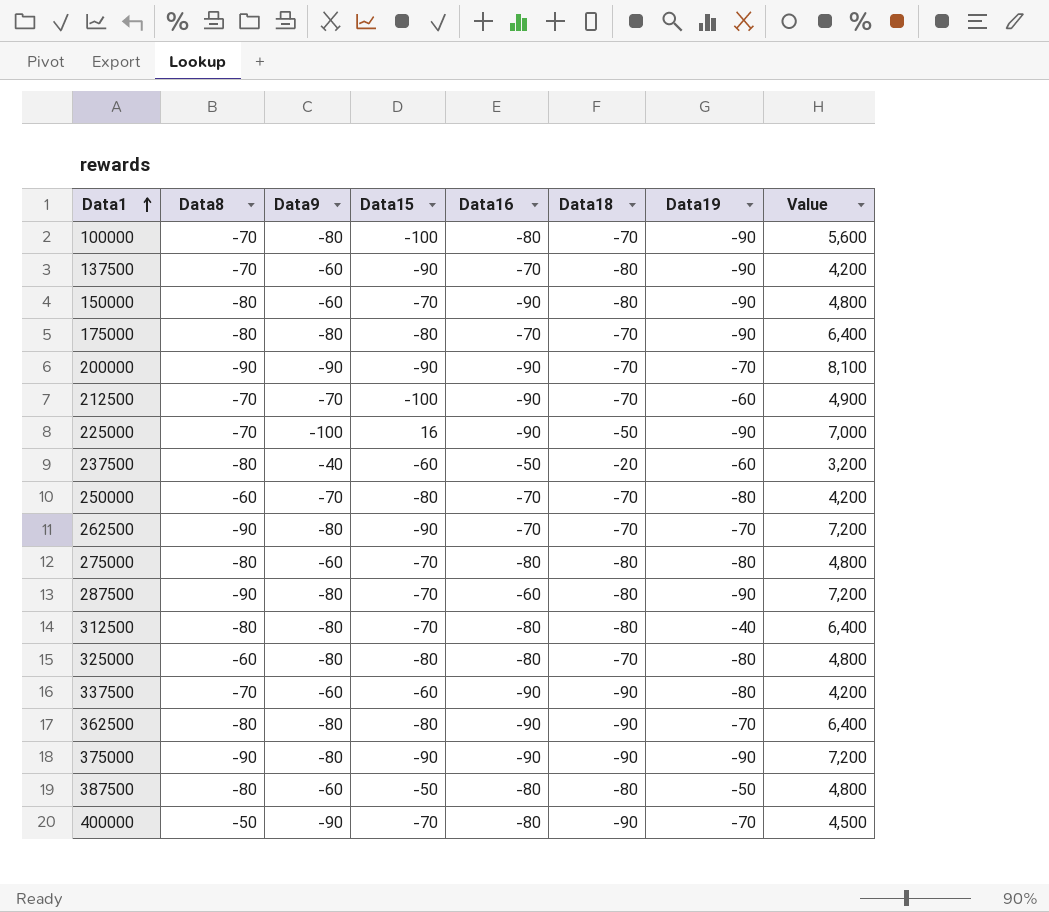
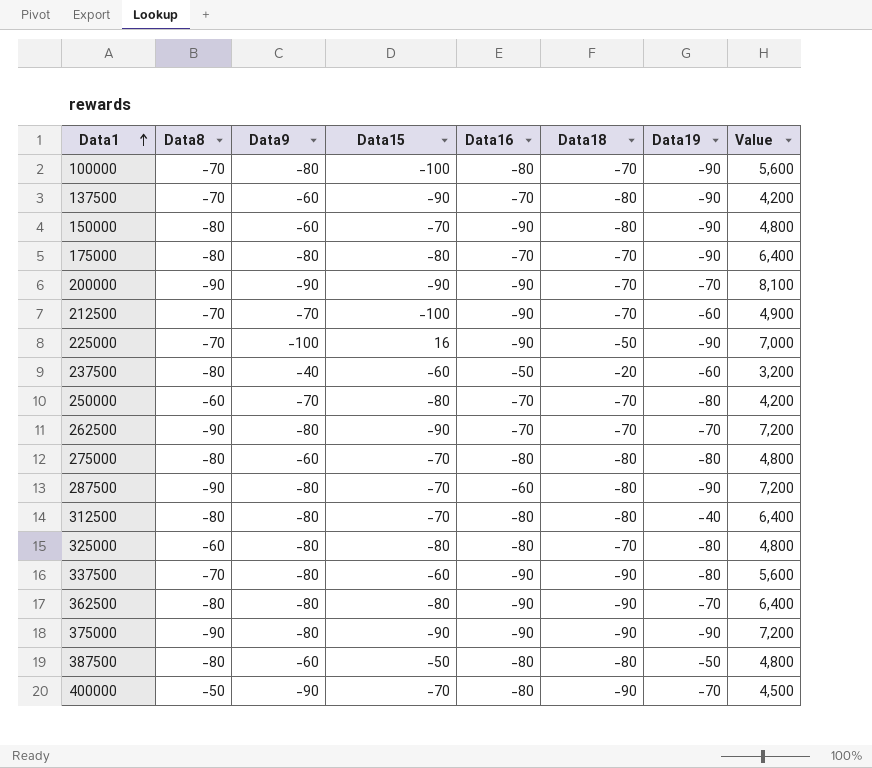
337500 | Data9: -60 -> -80
337500 | Value: 4,200 -> 5,600

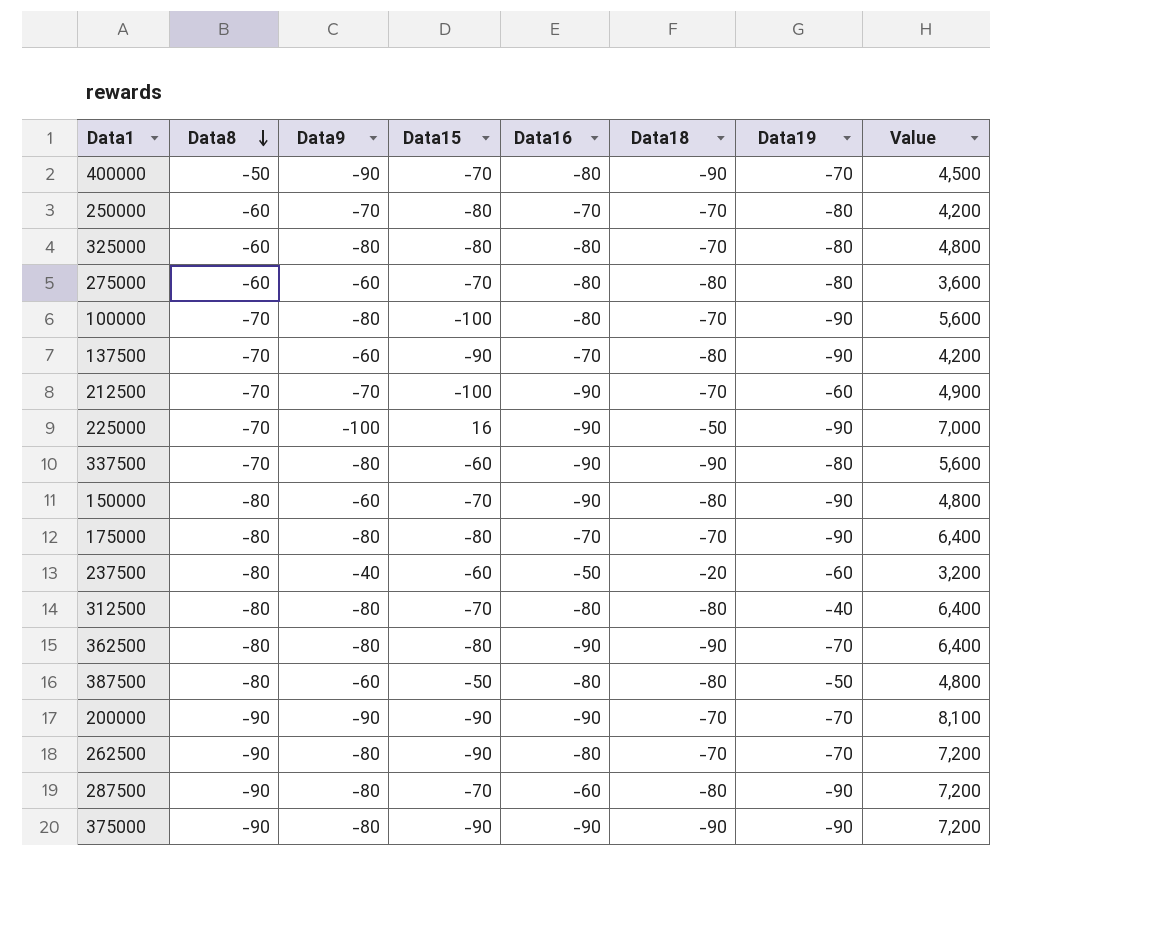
row order: Data1 ascending -> Data8 descending
275000 | Data8: -80 -> -60
275000 | Value: 4,800 -> 3,600
262500 | Data16: -70 -> -80

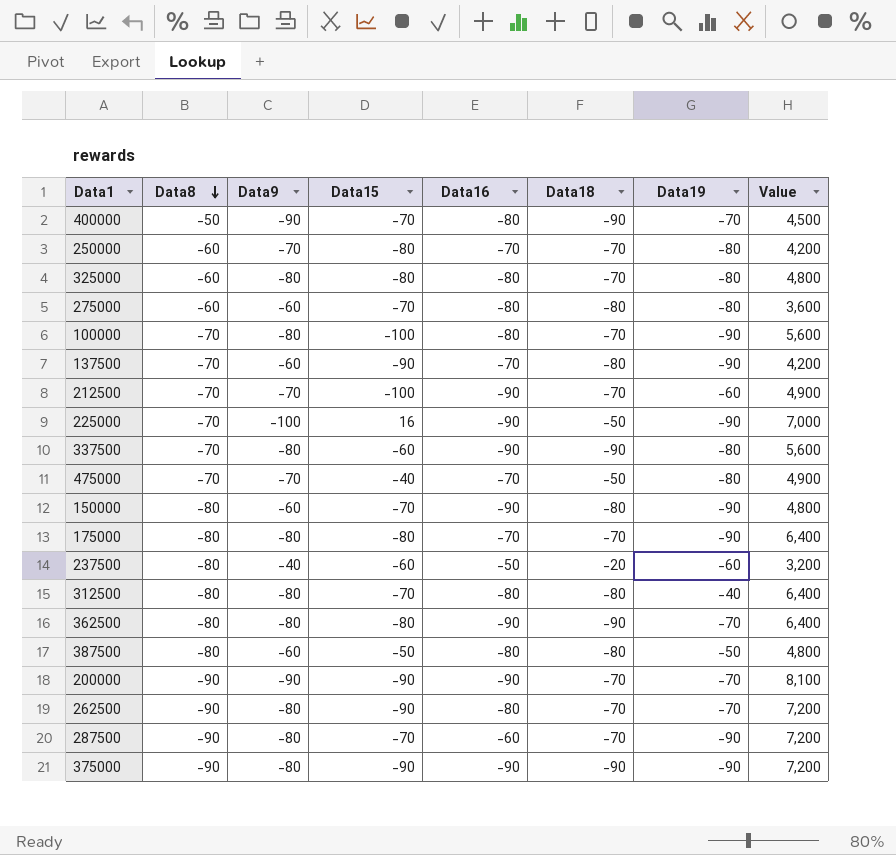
row 475000: none -> -70 | -70 | -40 | -70 | -50 | -80 | 4,900
287500 | Data18: -80 -> -70

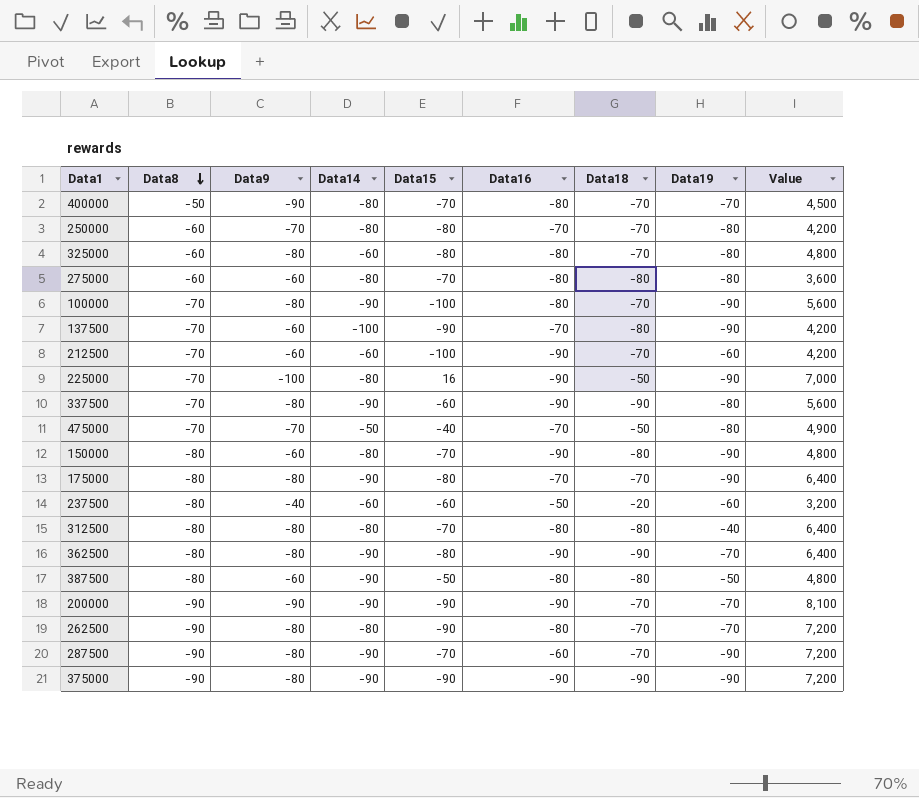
column Data14 | position: none -> 4
400000 | Data18: -90 -> -70
212500 | Data9: -70 -> -60
212500 | Value: 4,900 -> 4,200

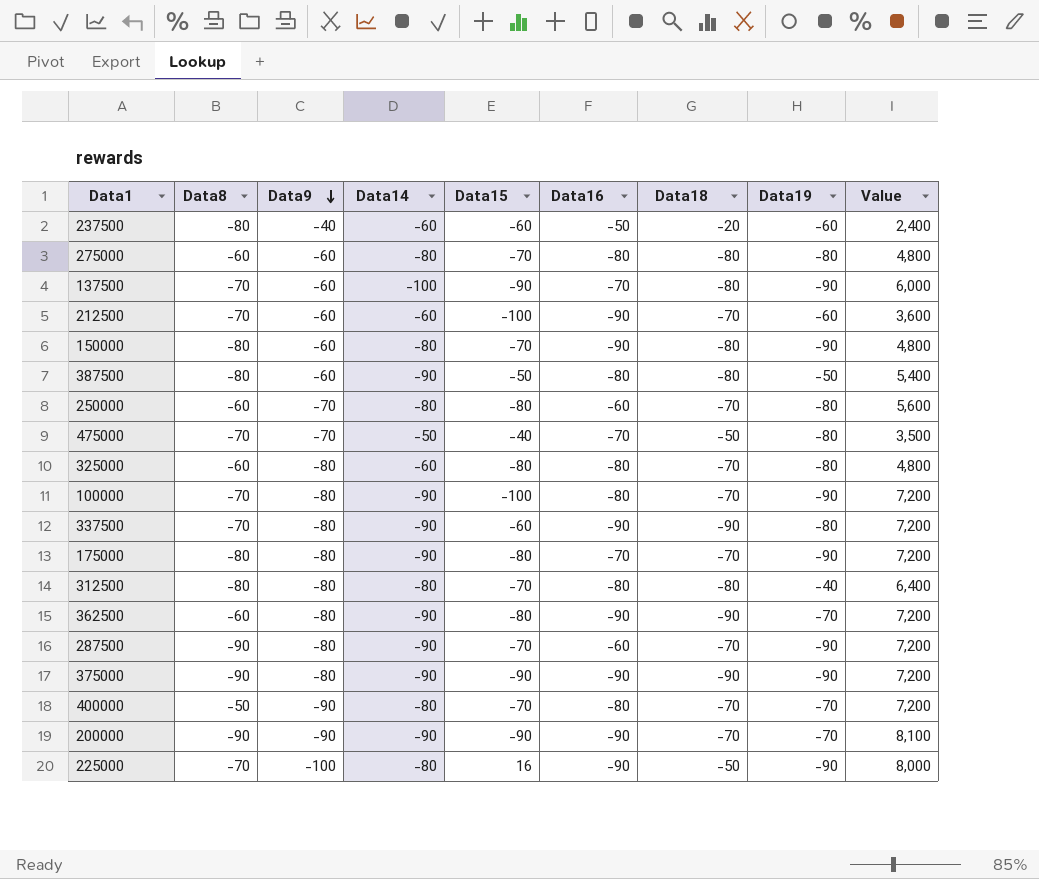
row order: Data8 descending -> Data9 descending
column Value | formula: [Data8] * [Data9] -> [Data9] * [Data14]
row 262500: -90 | -80 | -80 | -90 | -80 | -70 | -70 | 7,200 -> none
250000 | Data16: -70 -> -60
362500 | Data8: -80 -> -60

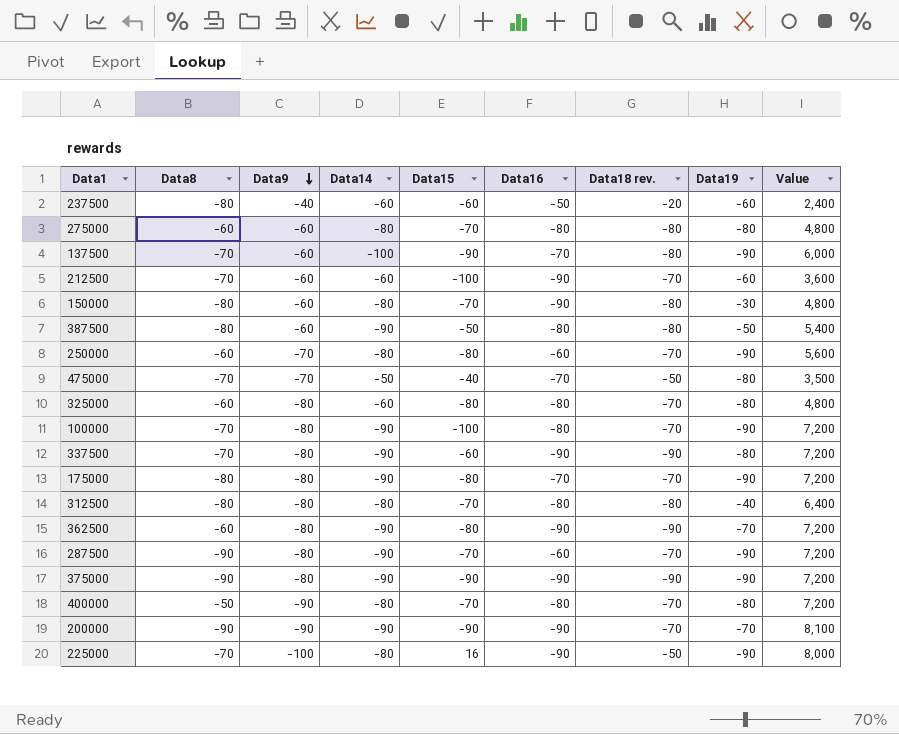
column name: Data18 -> Data18 rev.
150000 | Data19: -90 -> -30
250000 | Data19: -80 -> -90
400000 | Data19: -70 -> -80

